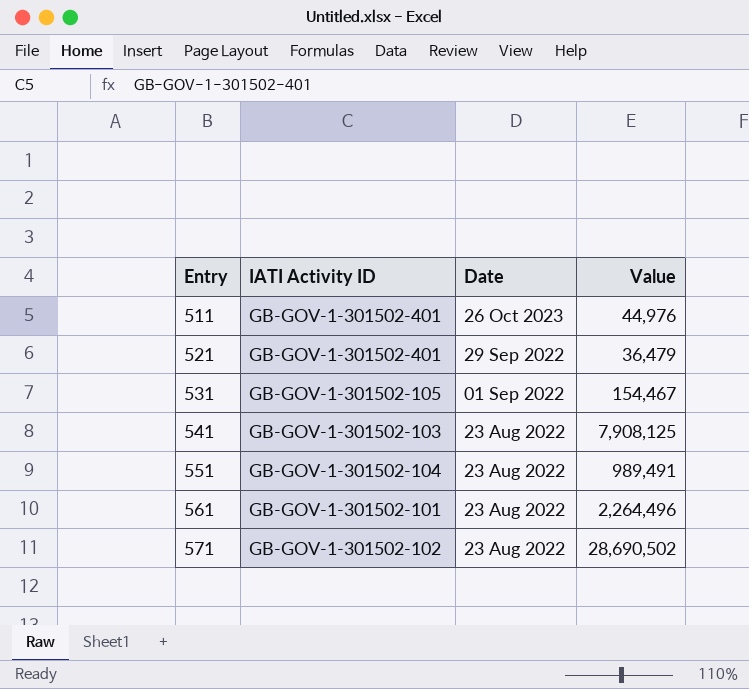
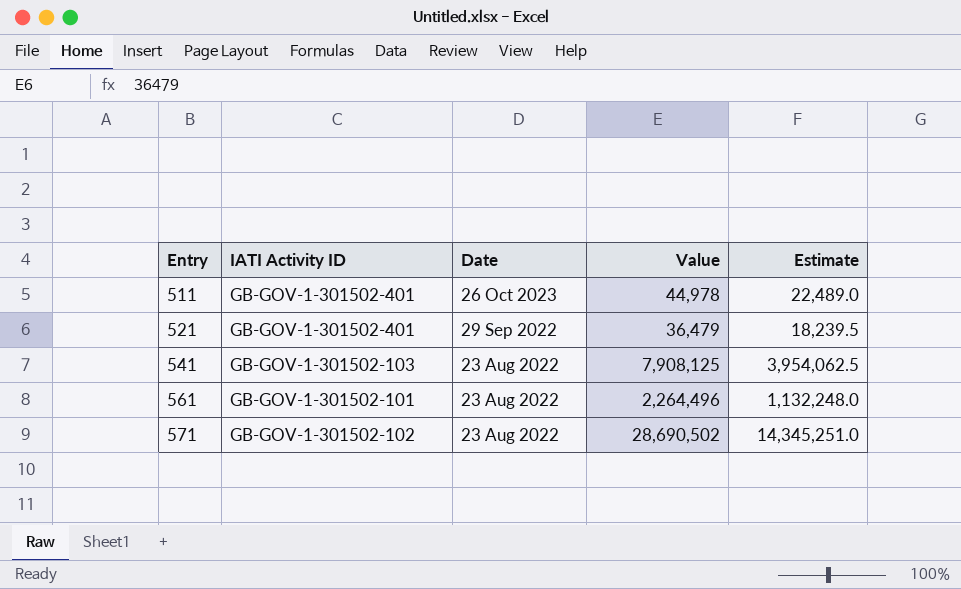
column Estimate | formula: none -> [Value] * 0.5
row 531: GB-GOV-1-301502-105 | 01 Sep 2022 | 154,467 -> none
row 551: GB-GOV-1-301502-104 | 23 Aug 2022 | 989,491 -> none
511 | Value: 44,976 -> 44,978

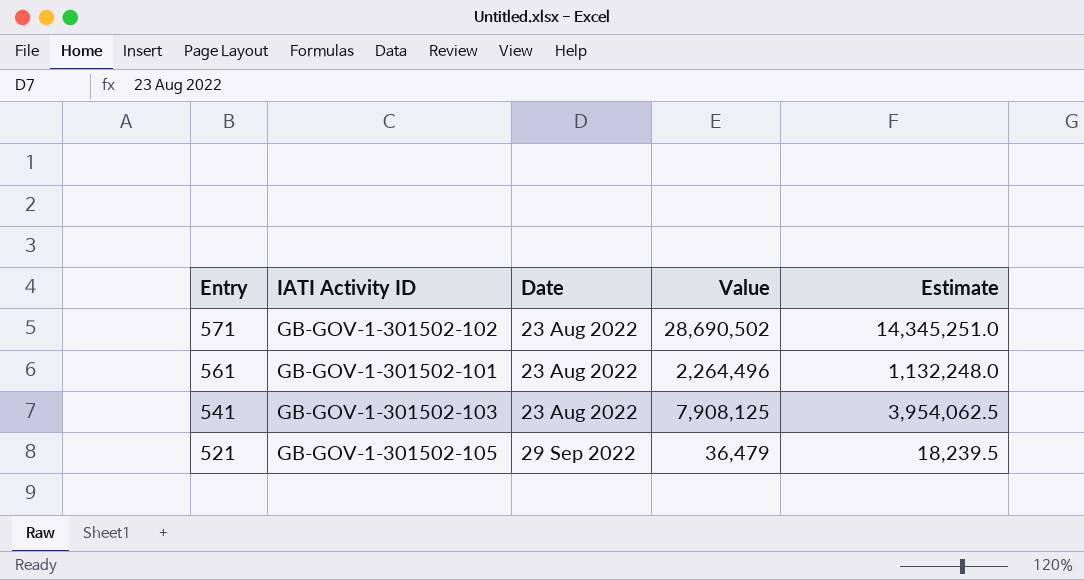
row order: Entry ascending -> Entry descending
row 511: GB-GOV-1-301502-401 | 26 Oct 2023 | 44,978 | 22,489.0 -> none
521 | IATI Activity ID: GB-GOV-1-301502-401 -> GB-GOV-1-301502-105

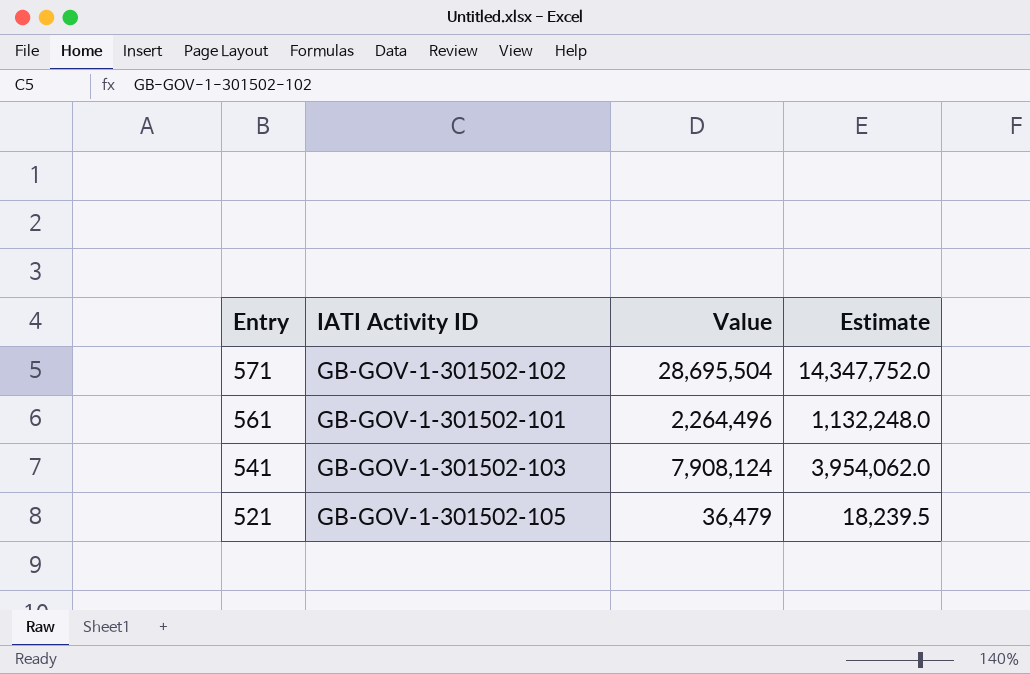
column Date | position: 3 -> none
571 | Value: 28,690,502 -> 28,695,504
571 | Estimate: 14,345,251.0 -> 14,347,752.0
541 | Value: 7,908,125 -> 7,908,124
541 | Estimate: 3,954,062.5 -> 3,954,062.0

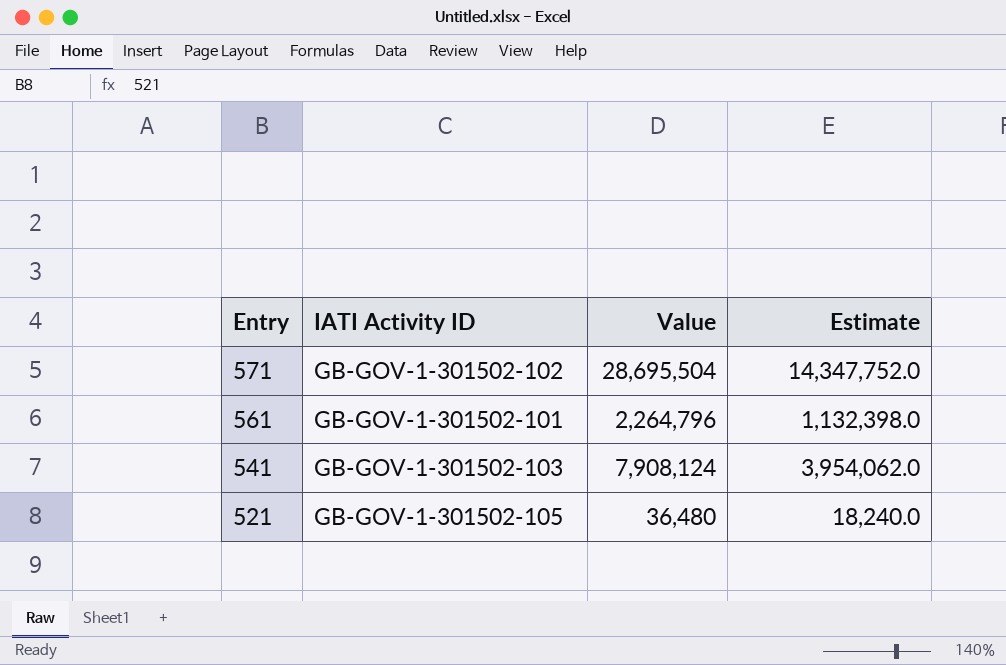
561 | Value: 2,264,496 -> 2,264,796
561 | Estimate: 1,132,248.0 -> 1,132,398.0
521 | Value: 36,479 -> 36,480
521 | Estimate: 18,239.5 -> 18,240.0

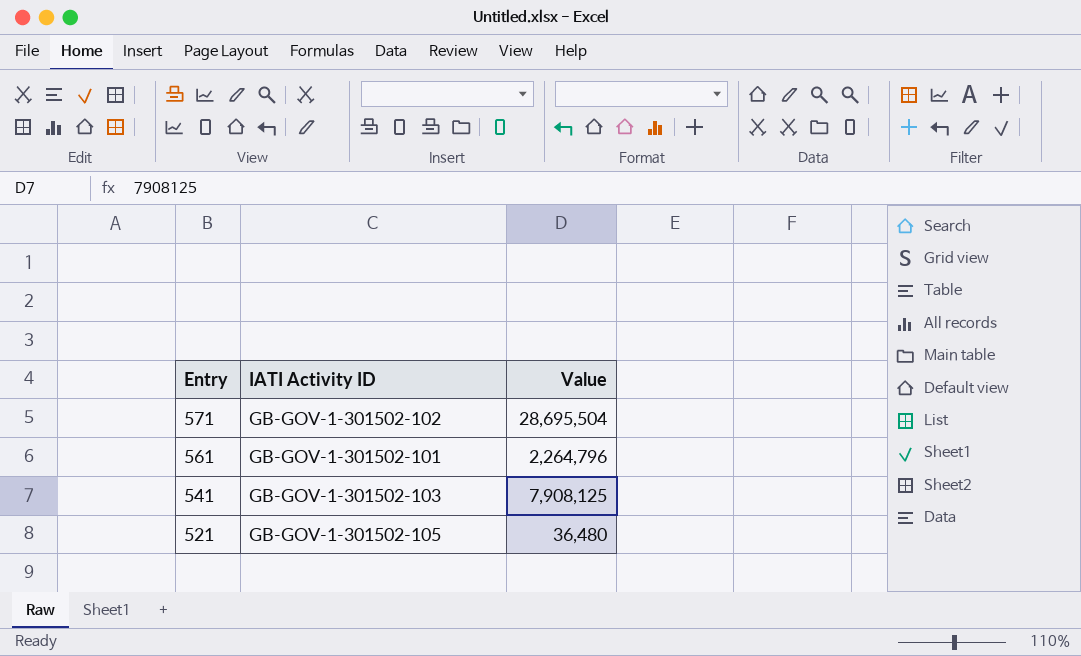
column Estimate | formula: [Value] * 0.5 -> none
541 | Value: 7,908,124 -> 7,908,125

